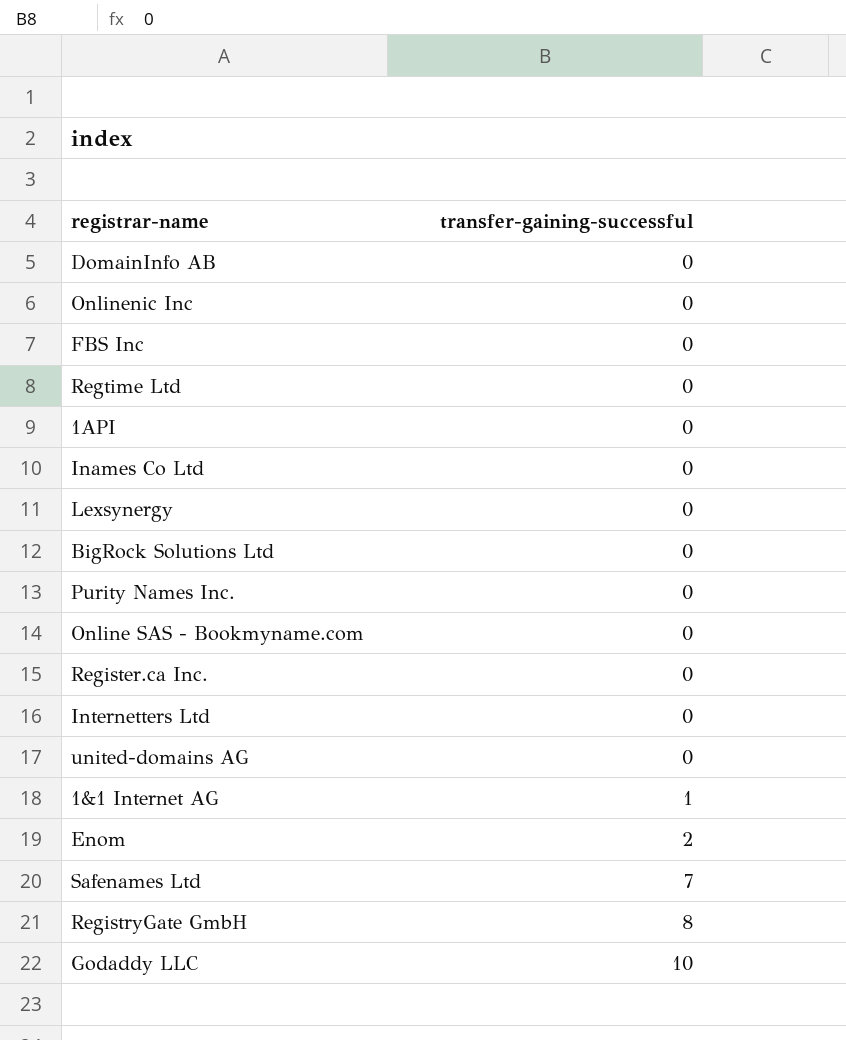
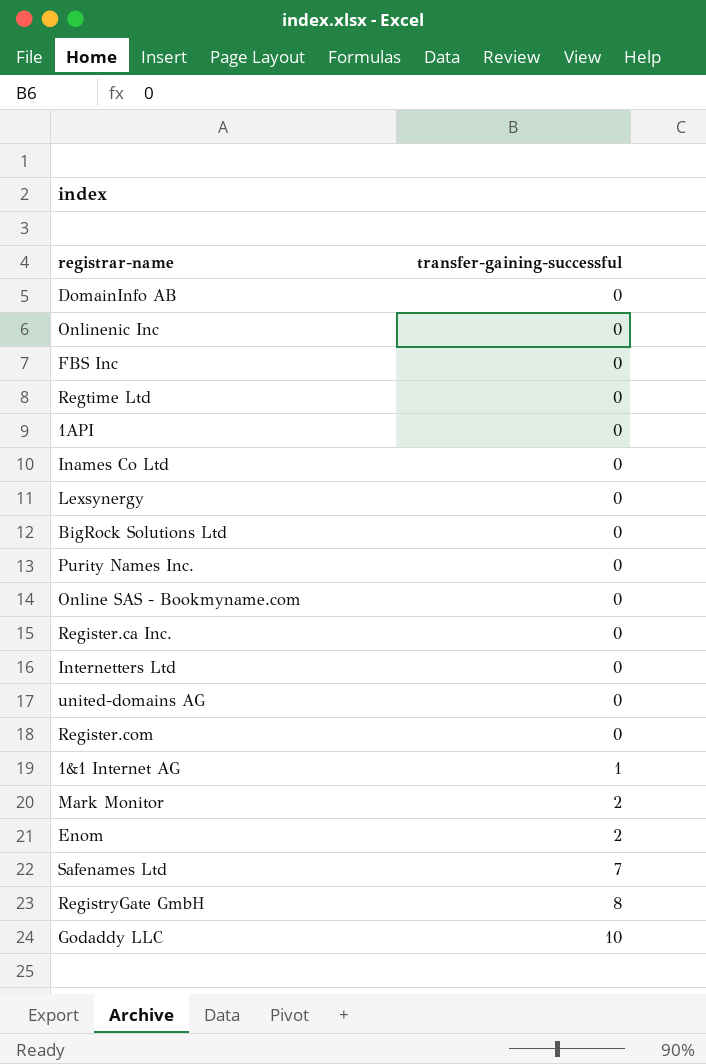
row Register.com: none -> 0
row Mark Monitor: none -> 2

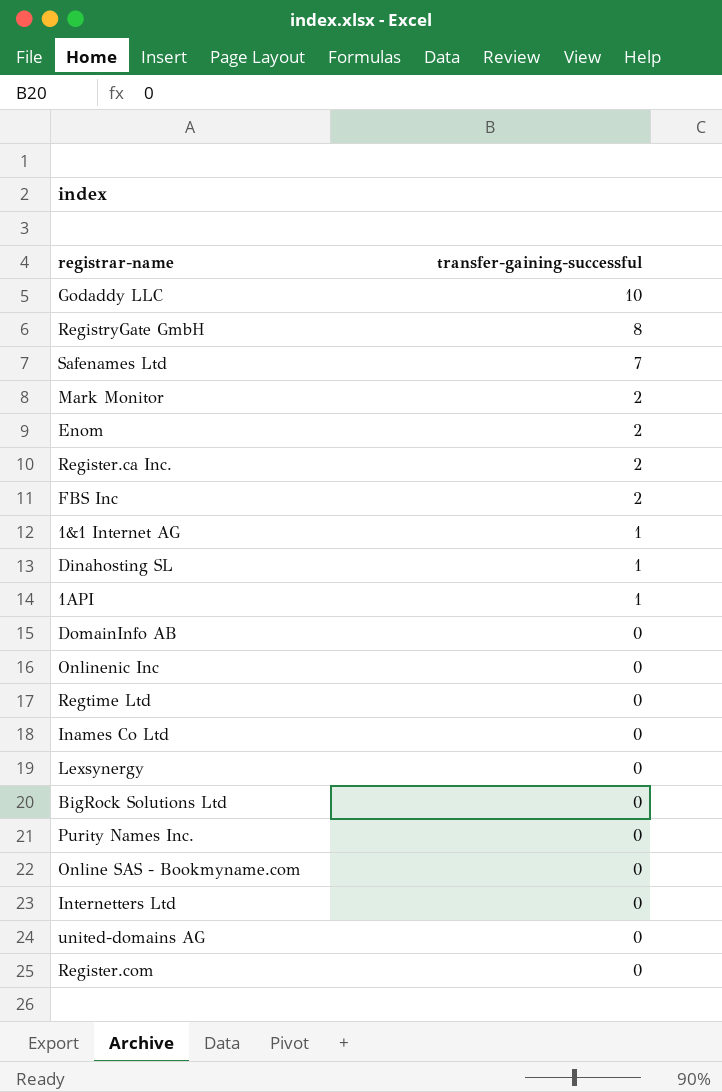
row order: transfer-gaining-successful ascending -> transfer-gaining-successful descending
Register.ca Inc. | transfer-gaining-successful: 0 -> 2
FBS Inc | transfer-gaining-successful: 0 -> 2
row Dinahosting SL: none -> 1
1API | transfer-gaining-successful: 0 -> 1

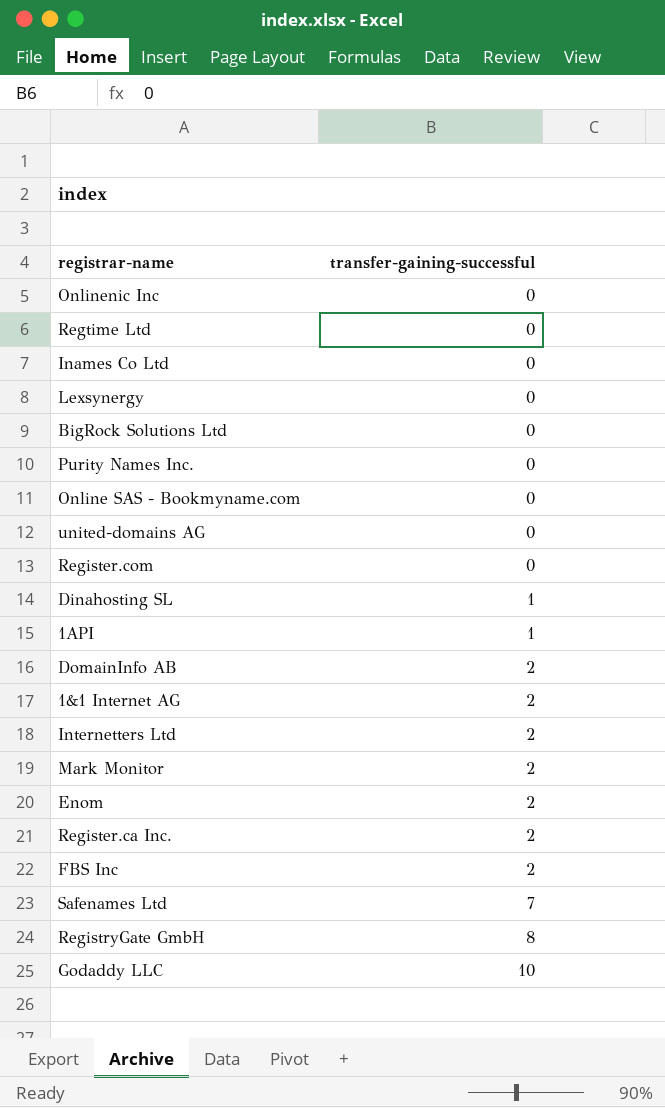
row order: transfer-gaining-successful descending -> transfer-gaining-successful ascending
DomainInfo AB | transfer-gaining-successful: 0 -> 2
1&1 Internet AG | transfer-gaining-successful: 1 -> 2
Internetters Ltd | transfer-gaining-successful: 0 -> 2

